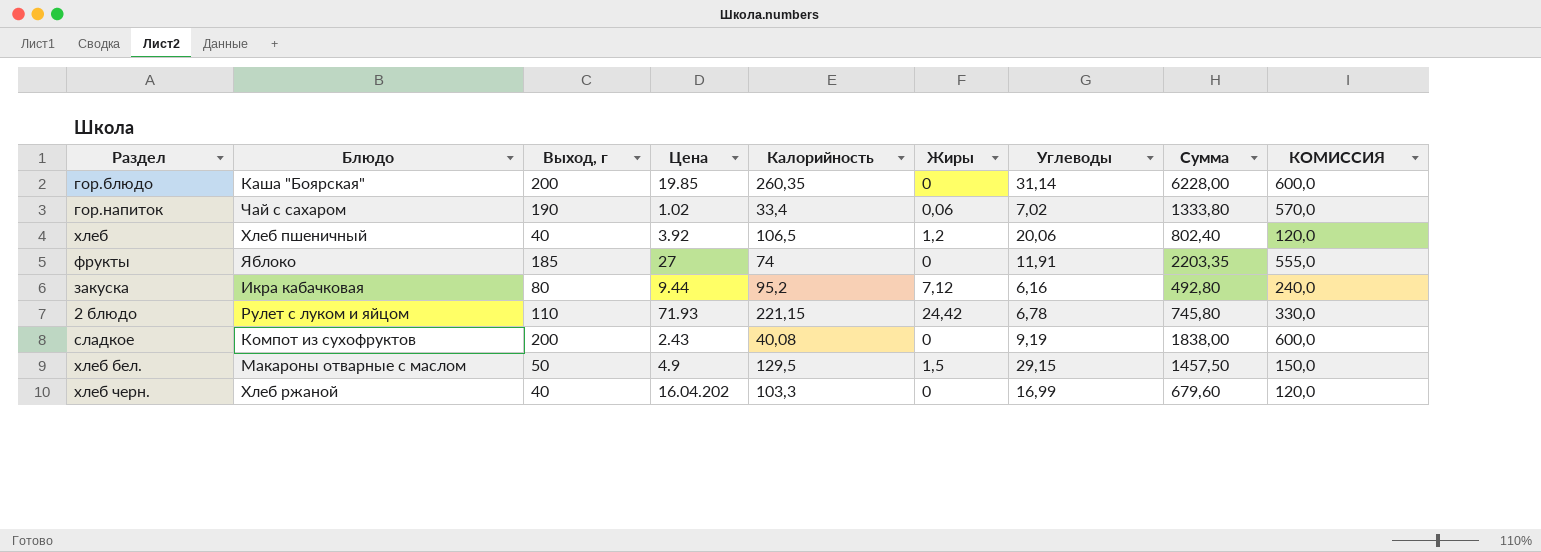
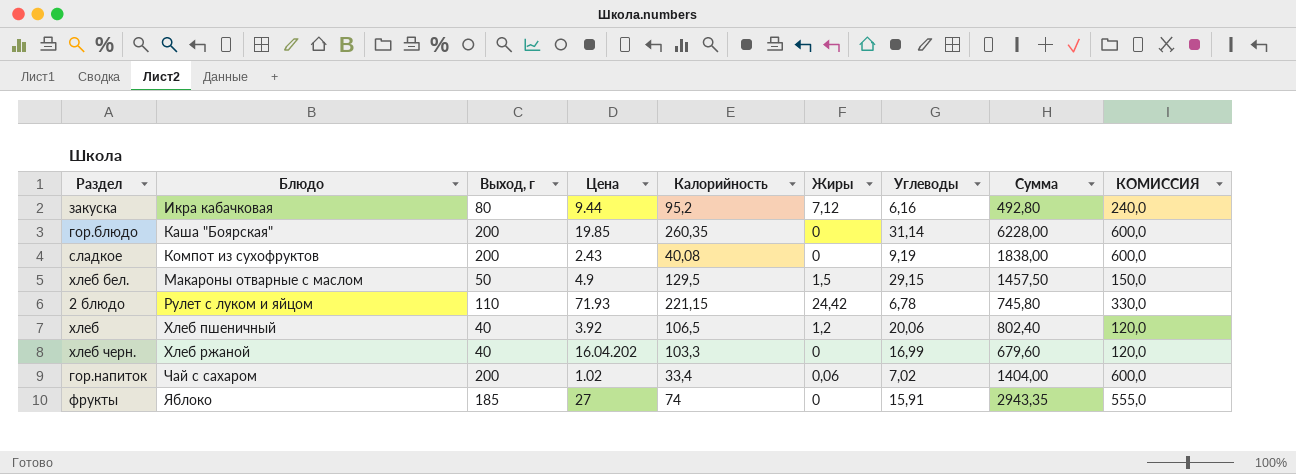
row order: none -> Блюдо ascending
гор.напиток | Выход, г: 190 -> 200
гор.напиток | Сумма: 1333,80 -> 1404,00
гор.напиток | КОМИССИЯ: 570,0 -> 600,0
фрукты | Углеводы: 11,91 -> 15,91
фрукты | Сумма: 2203,35 -> 2943,35

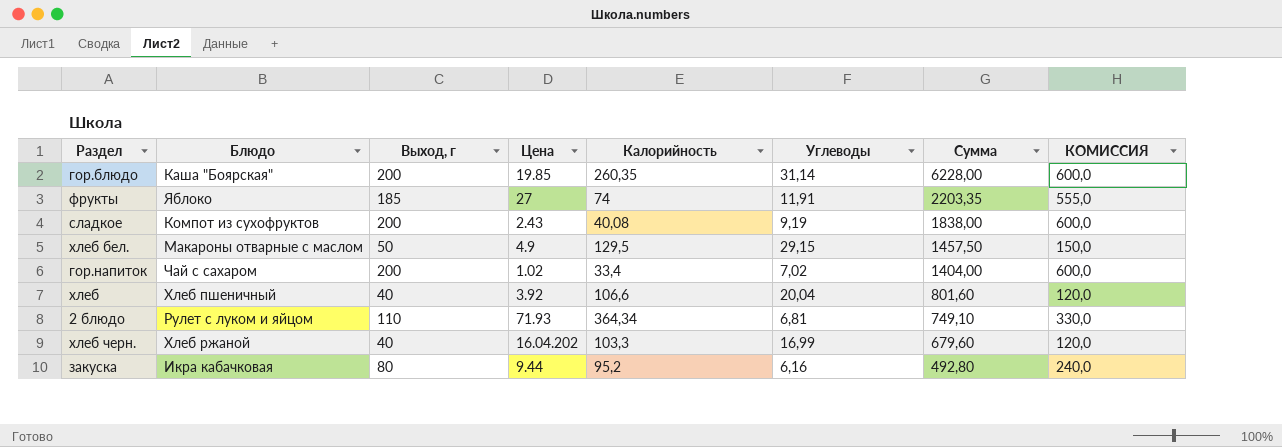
row order: Блюдо ascending -> Сумма descending
column Жиры | position: 6 -> none
фрукты | Углеводы: 15,91 -> 11,91
фрукты | Сумма: 2943,35 -> 2203,35
хлеб | Калорийность: 106,5 -> 106,6
хлеб | Углеводы: 20,06 -> 20,04
хлеб | Сумма: 802,40 -> 801,60
2 блюдо | Калорийность: 221,15 -> 364,34
2 блюдо | Углеводы: 6,78 -> 6,81
2 блюдо | Сумма: 745,80 -> 749,10

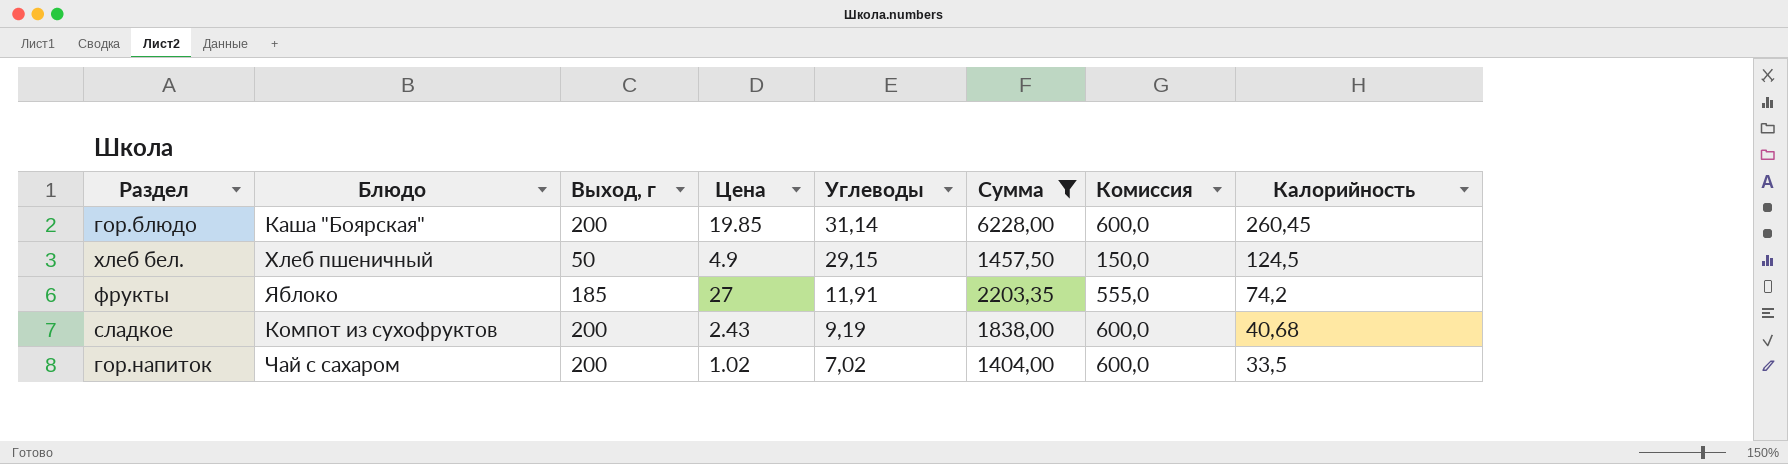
filter: none -> Сумма >= 1404,00
row order: Сумма descending -> Углеводы descending
column name: КОМИССИЯ -> Комиссия
column Калорийность | position: 5 -> 8
гор.блюдо | Калорийность: 260,35 -> 260,45
хлеб бел. | Блюдо: Макароны отварные с маслом -> Хлеб пшеничный
хлеб бел. | Калорийность: 129,5 -> 124,5
фрукты | Калорийность: 74 -> 74,2
сладкое | Калорийность: 40,08 -> 40,68
гор.напиток | Калорийность: 33,4 -> 33,5

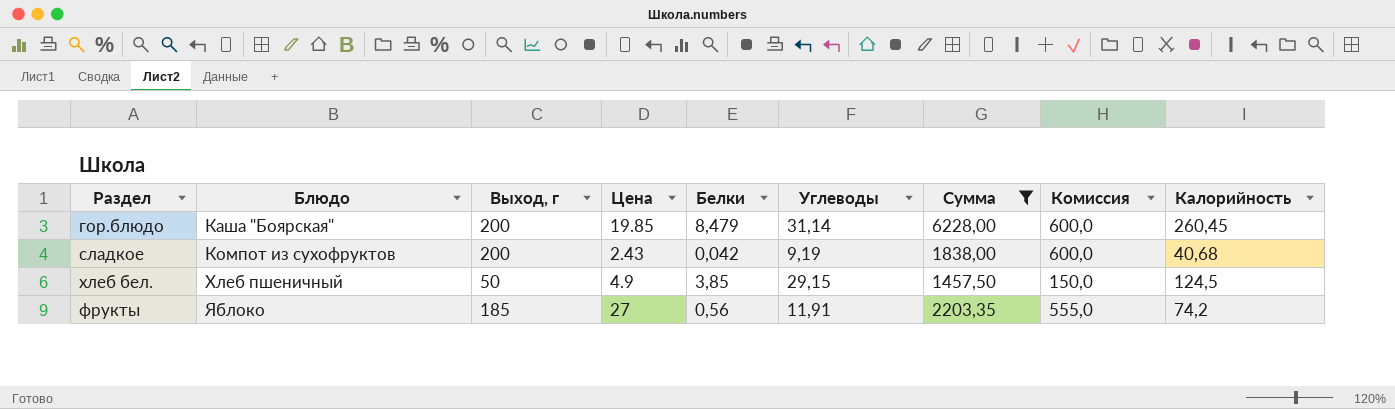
row order: Углеводы descending -> Блюдо ascending
column Белки | position: none -> 5
row гор.напиток: Чай с сахаром | 200 | 1.02 | 7,02 | 1404,00 | 600,0 | 33,5 -> none

